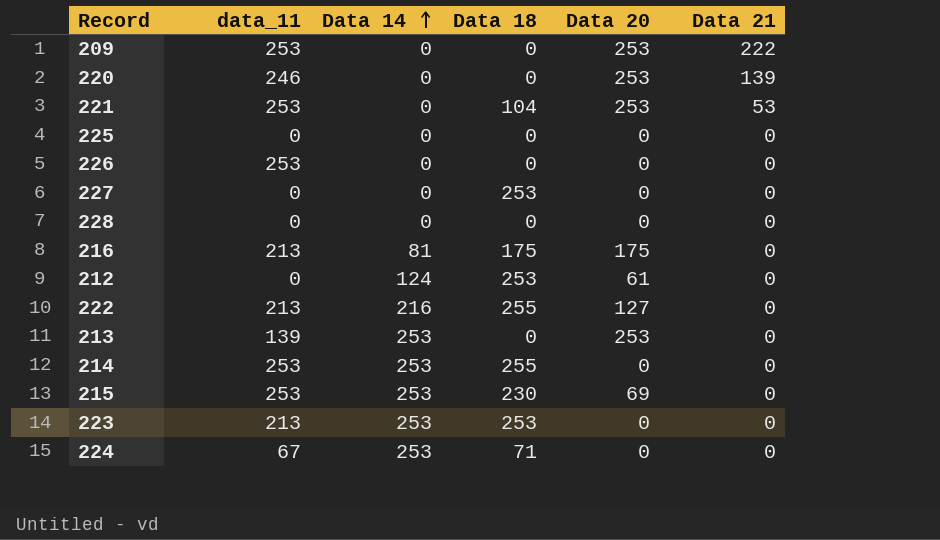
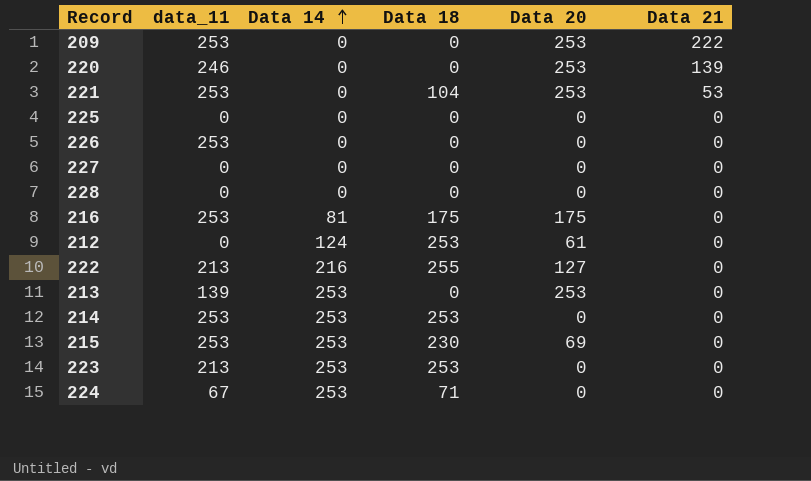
227 | Data 18: 253 -> 0
216 | data_11: 213 -> 253
214 | Data 18: 255 -> 253

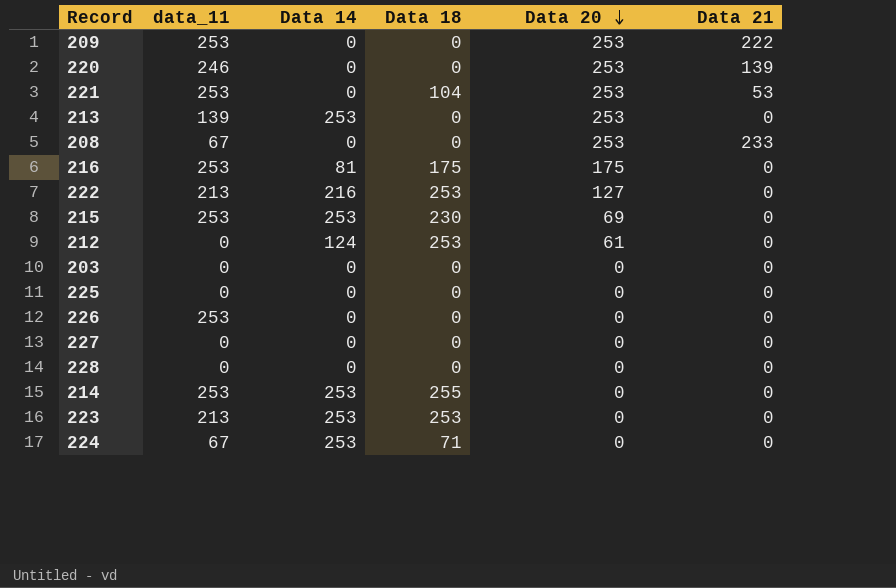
row order: Data 14 ascending -> Data 20 descending
row 208: none -> 67 | 0 | 0 | 253 | 233
222 | Data 18: 255 -> 253
row 203: none -> 0 | 0 | 0 | 0 | 0
214 | Data 18: 253 -> 255

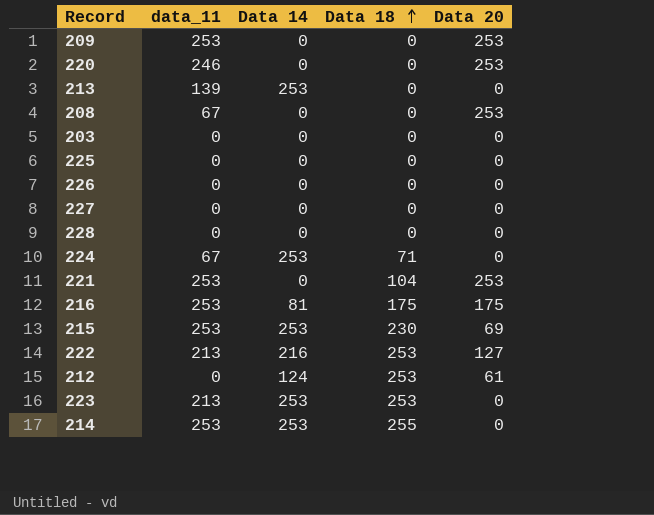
row order: Data 20 descending -> Data 18 ascending
column Data 21 | position: 6 -> none
213 | Data 20: 253 -> 0
226 | data_11: 253 -> 0

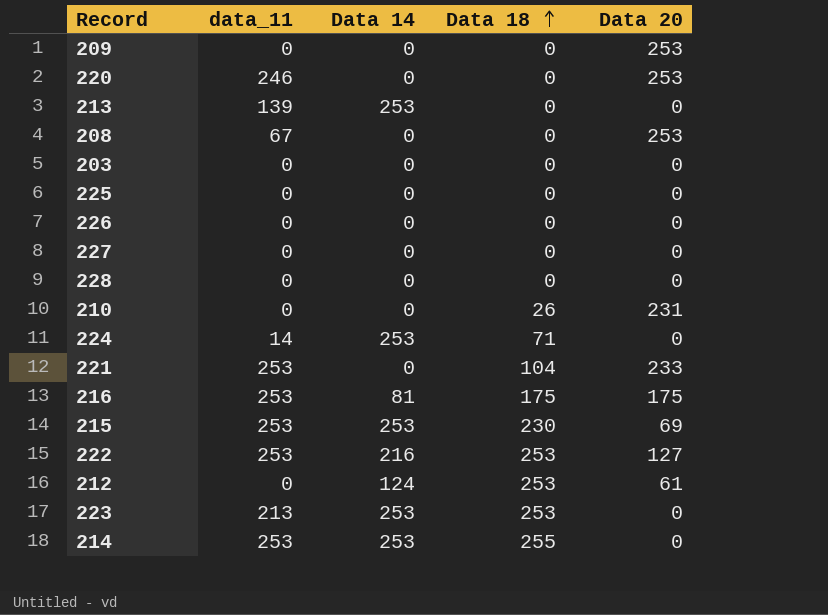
209 | data_11: 253 -> 0
row 210: none -> 0 | 0 | 26 | 231
224 | data_11: 67 -> 14
221 | Data 20: 253 -> 233
222 | data_11: 213 -> 253

